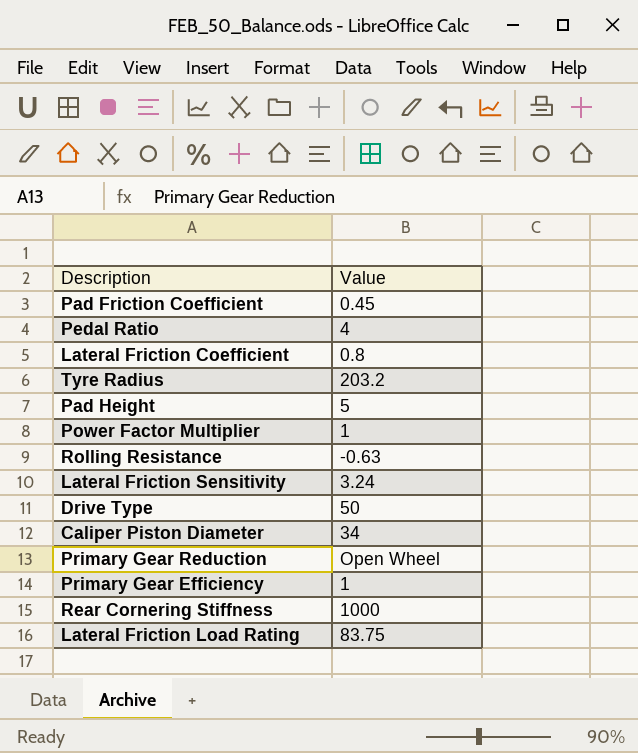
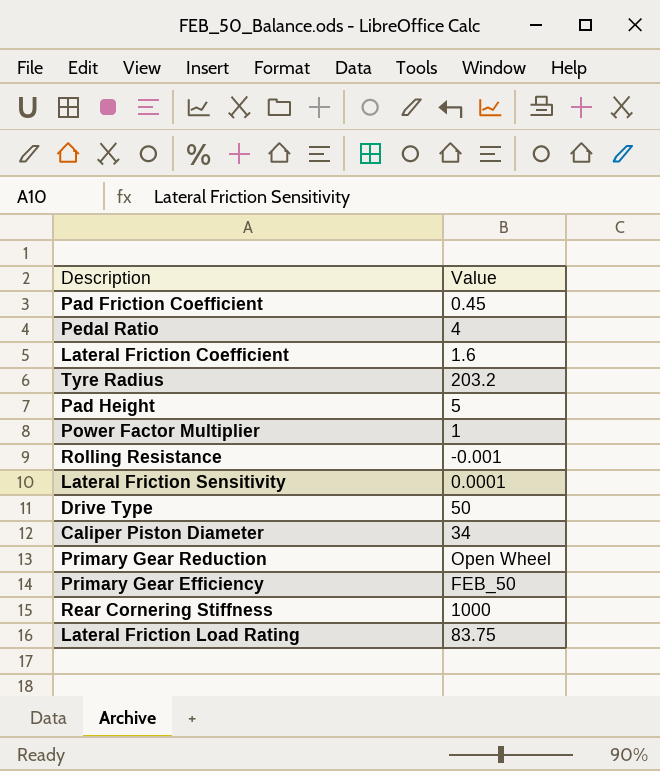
Lateral Friction Coefficient | Value: 0.8 -> 1.6
Rolling Resistance | Value: -0.63 -> -0.001
Lateral Friction Sensitivity | Value: 3.24 -> 0.0001
Primary Gear Efficiency | Value: 1 -> FEB_50

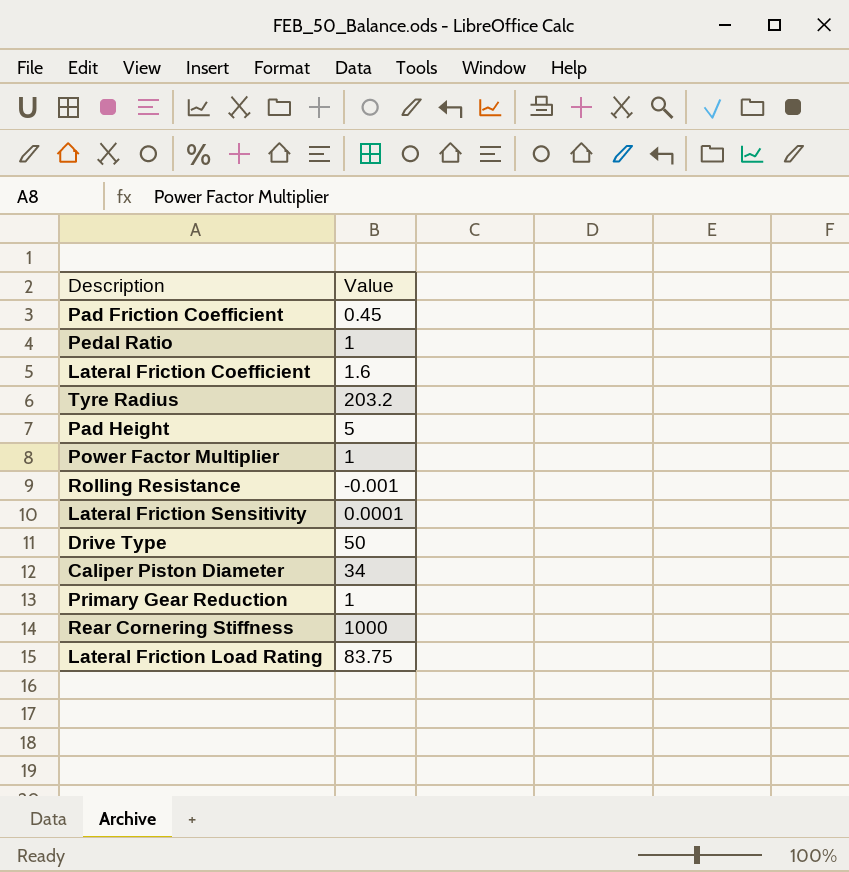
row Primary Gear Efficiency: FEB_50 -> none
Pedal Ratio | Value: 4 -> 1
Primary Gear Reduction | Value: Open Wheel -> 1

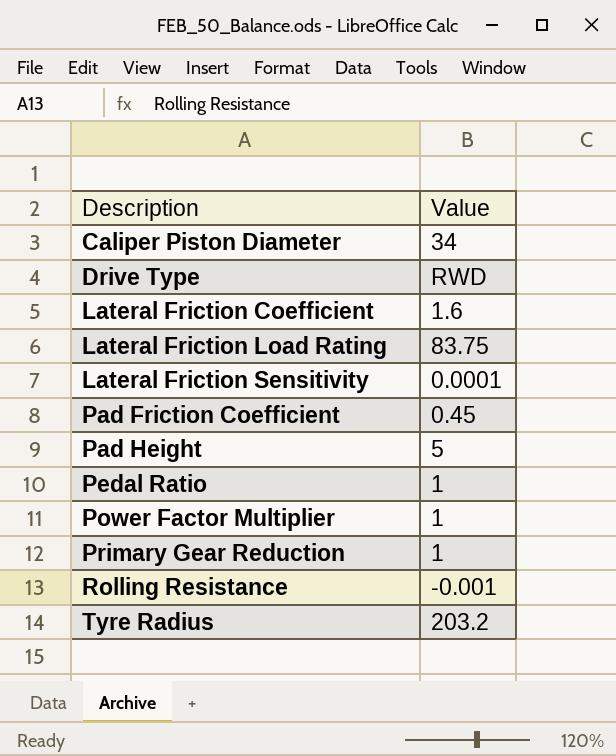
row order: none -> Description ascending
row Rear Cornering Stiffness: 1000 -> none
Drive Type | Value: 50 -> RWD

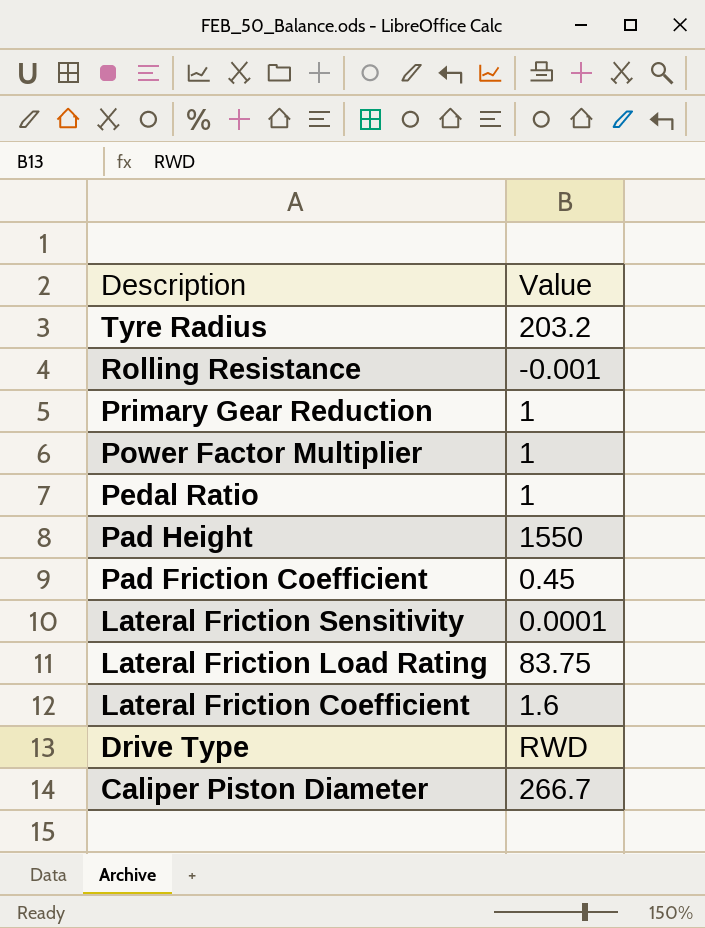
row order: Description ascending -> Description descending
Pad Height | Value: 5 -> 1550
Caliper Piston Diameter | Value: 34 -> 266.7

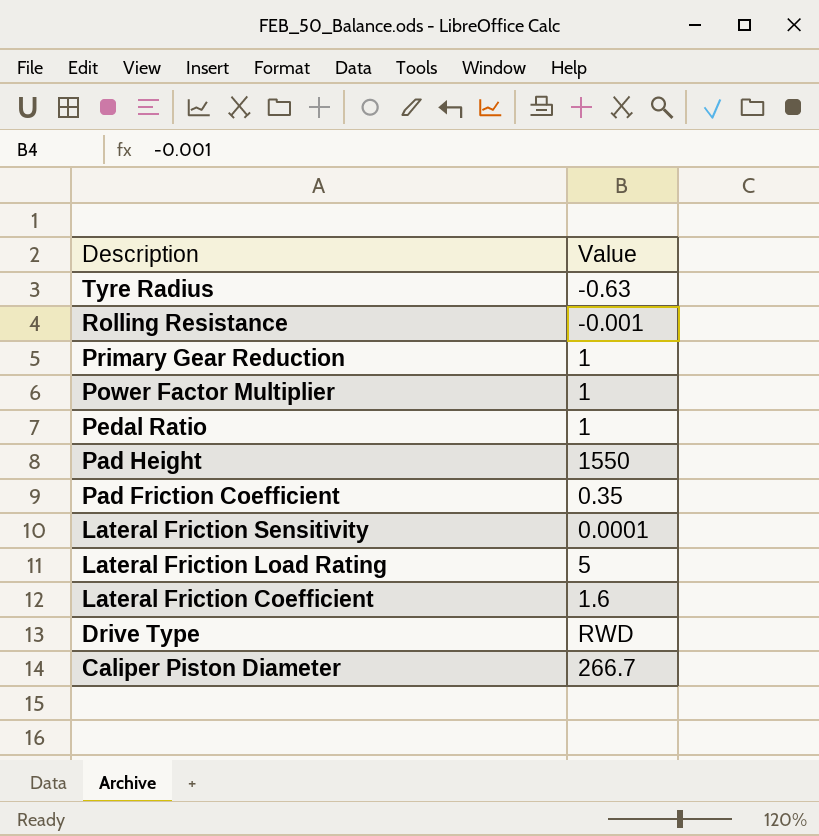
Tyre Radius | Value: 203.2 -> -0.63
Pad Friction Coefficient | Value: 0.45 -> 0.35
Lateral Friction Load Rating | Value: 83.75 -> 5

